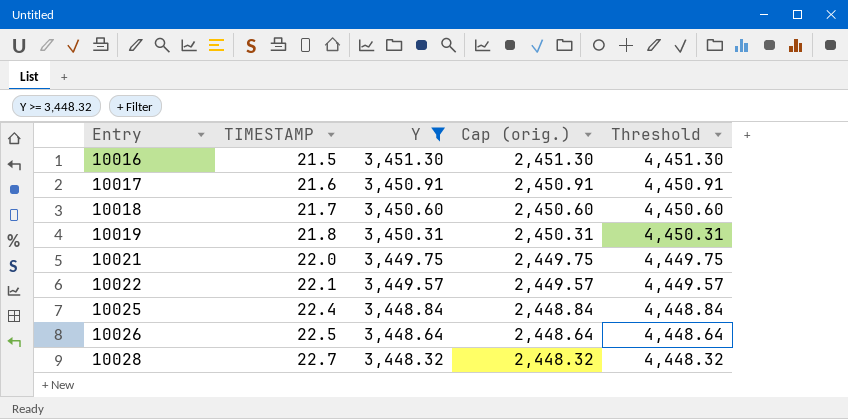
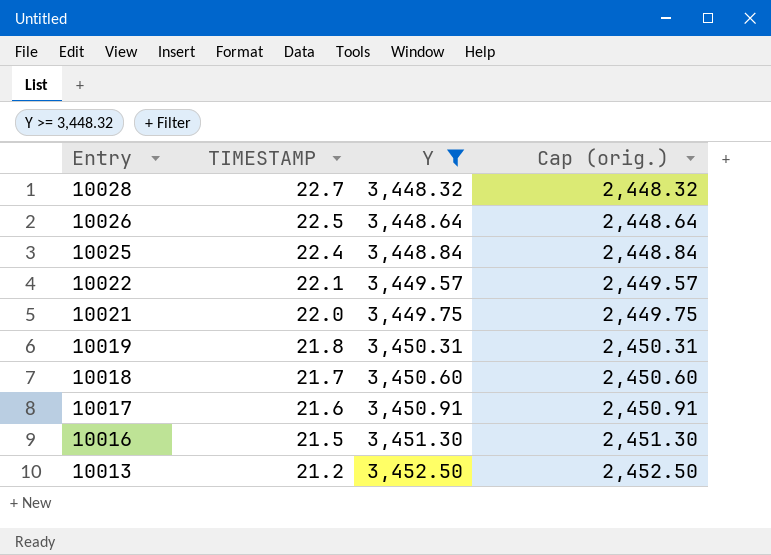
row order: Entry ascending -> Entry descending
column Threshold | formula: [Y] + 1000 -> none
row 10013: none -> 21.2 | 3,452.50 | 2,452.50

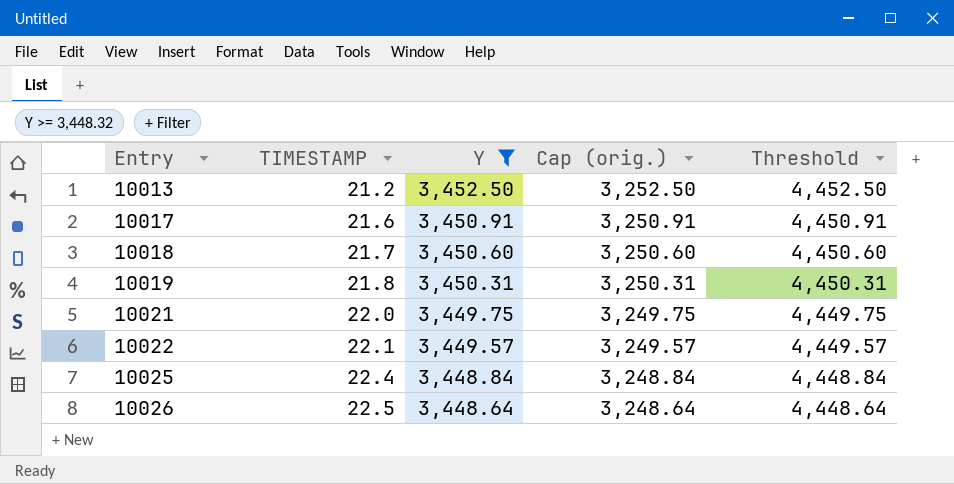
row order: Entry descending -> Entry ascending
column Cap (orig.) | formula: [Y] - 1000 -> [Y] - 200
column Threshold | formula: none -> [Y] + 1000
row 10028: 22.7 | 3,448.32 | 2,448.32 -> none
row 10016: 21.5 | 3,451.30 | 2,451.30 -> none

